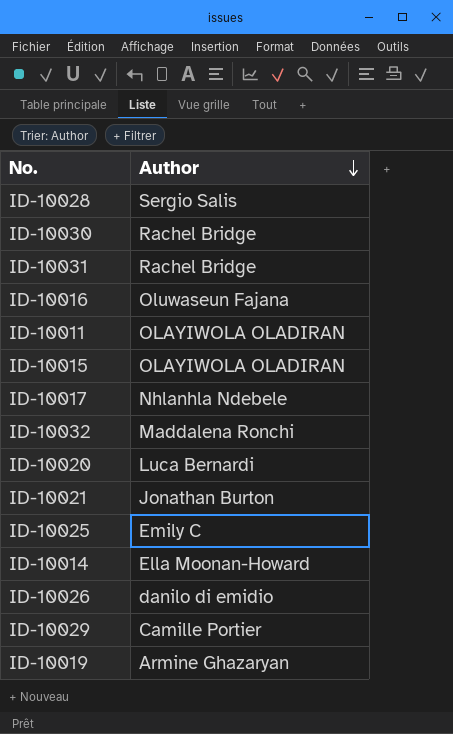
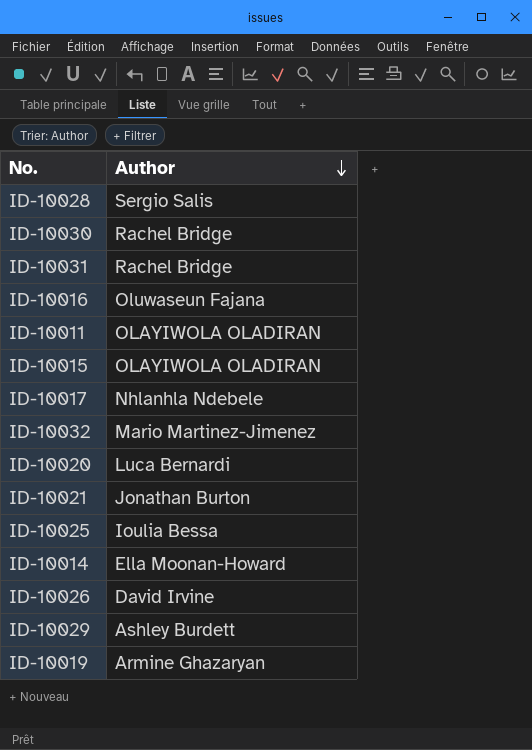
ID-10032 | Author: Maddalena Ronchi -> Mario Martinez-Jimenez
ID-10025 | Author: Emily C -> Ioulia Bessa
ID-10026 | Author: danilo di emidio -> David Irvine
ID-10029 | Author: Camille Portier -> Ashley Burdett

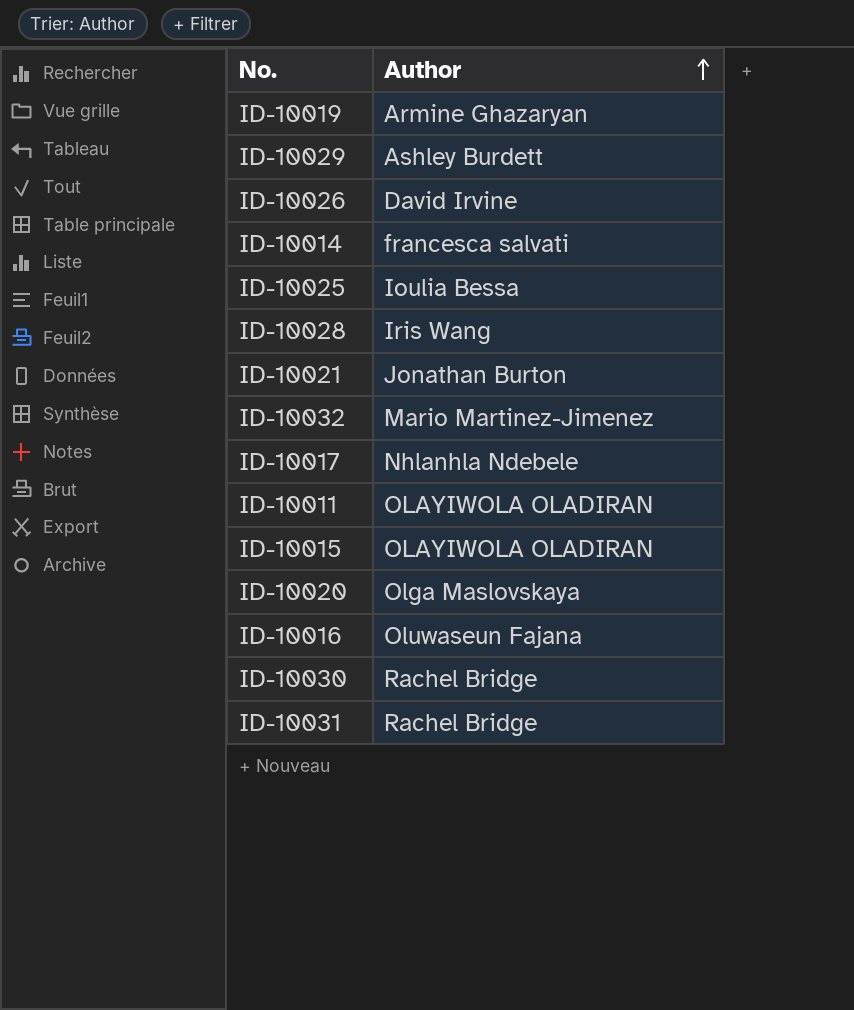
row order: Author descending -> Author ascending
ID-10014 | Author: Ella Moonan-Howard -> francesca salvati
ID-10028 | Author: Sergio Salis -> Iris Wang
ID-10020 | Author: Luca Bernardi -> Olga Maslovskaya

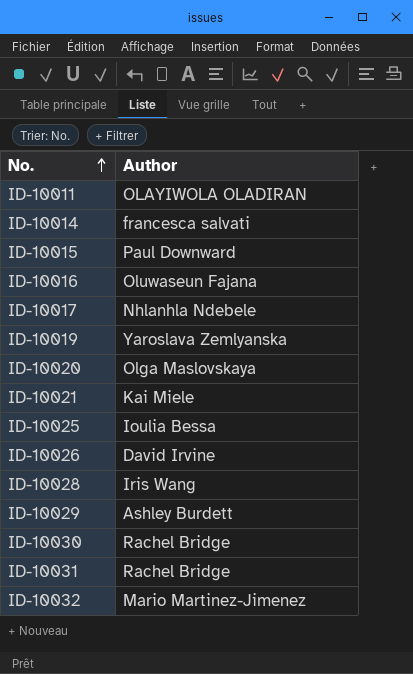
row order: Author ascending -> No. ascending
ID-10015 | Author: OLAYIWOLA OLADIRAN -> Paul Downward
ID-10019 | Author: Armine Ghazaryan -> Yaroslava Zemlyanska
ID-10021 | Author: Jonathan Burton -> Kai Miele

